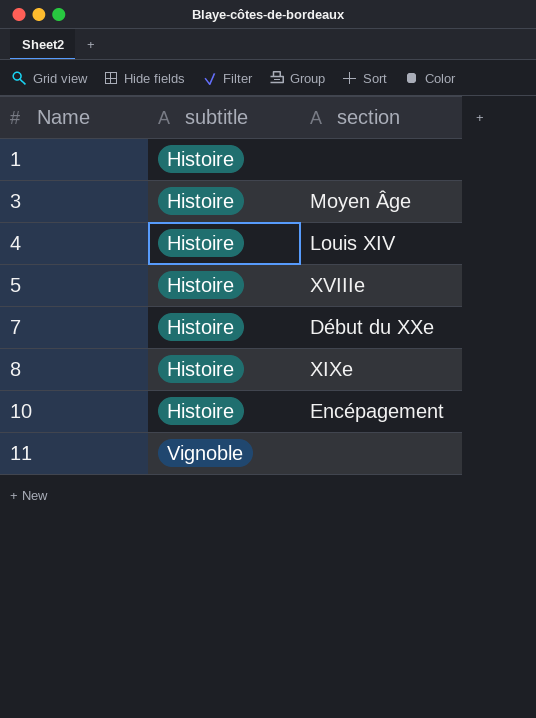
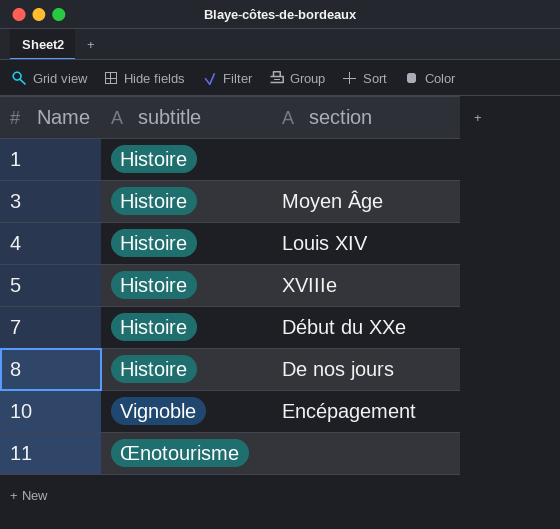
8 | section: XIXe -> De nos jours
10 | subtitle: Histoire -> Vignoble
11 | subtitle: Vignoble -> Œnotourisme

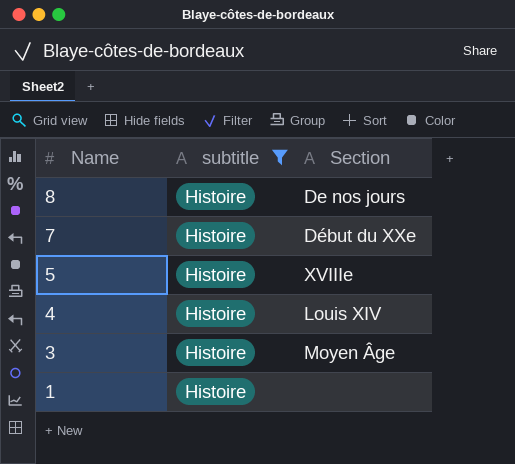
filter: none -> subtitle = Histoire
row order: Name ascending -> Name descending
column name: section -> Section

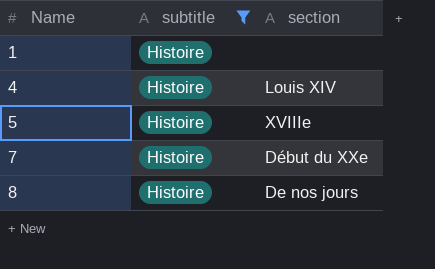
row order: Name descending -> Name ascending
column name: Section -> section
row 3: Histoire | Moyen Âge -> none

